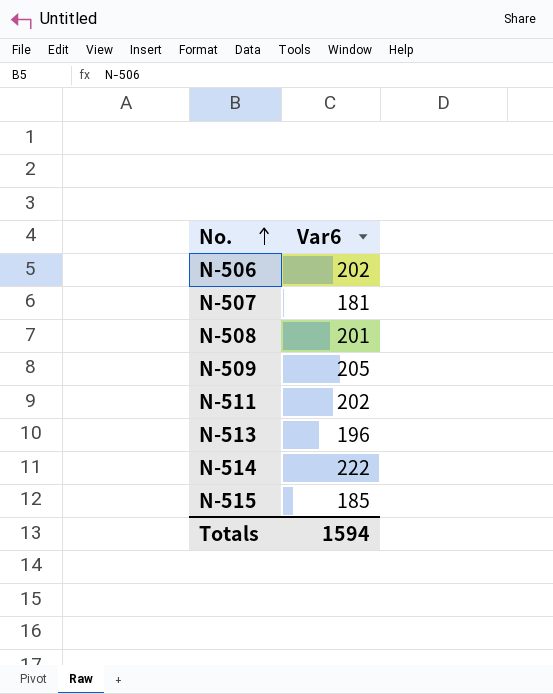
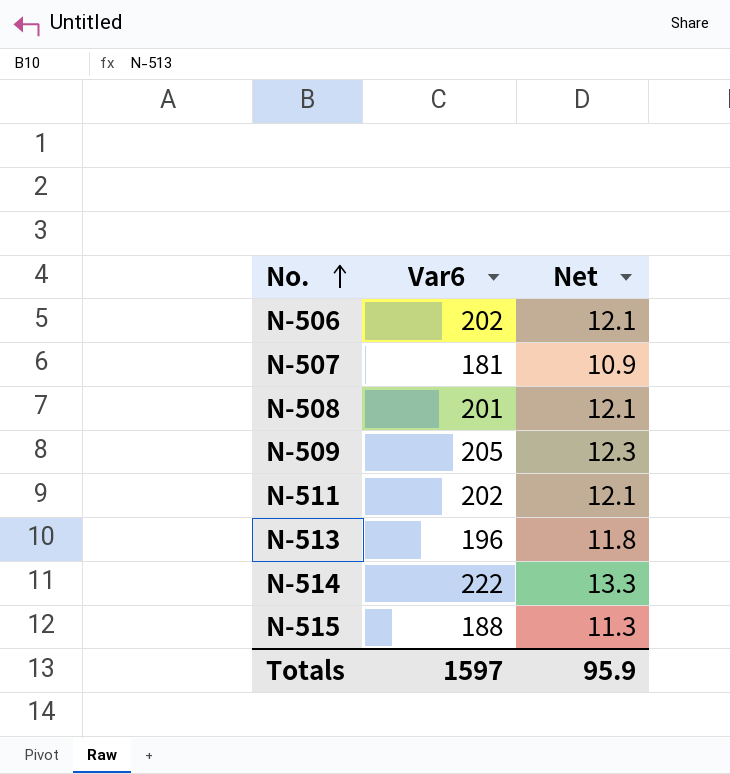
column Net | formula: none -> [Var6] * 0.06
N-515 | Var6: 185 -> 188
Totals | Var6: 1594 -> 1597

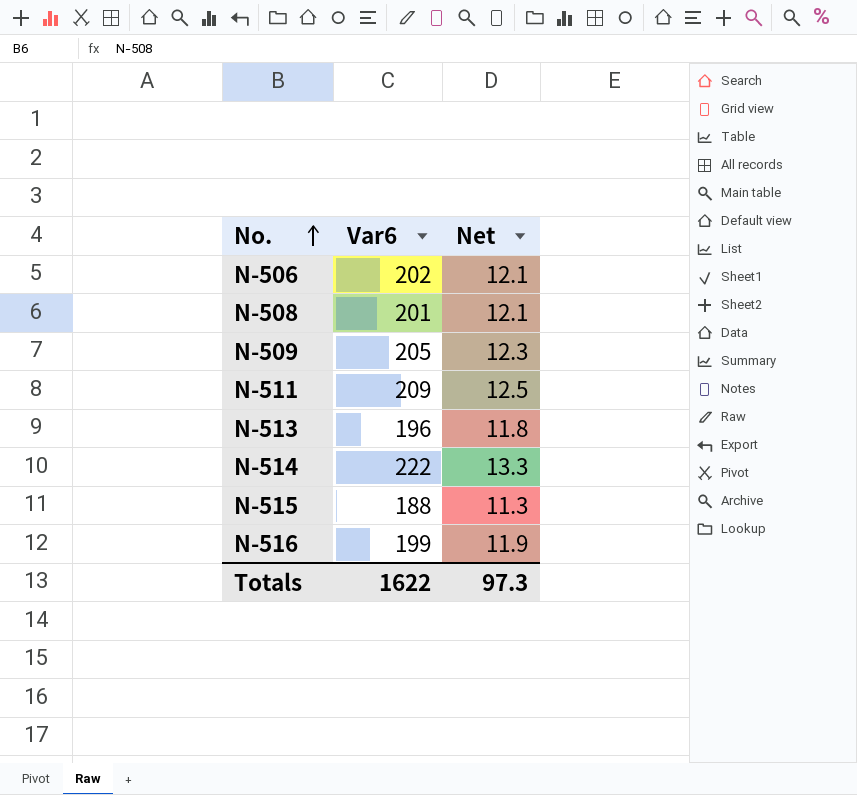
row N-507: 181 | 10.9 -> none
N-511 | Var6: 202 -> 209
N-511 | Net: 12.1 -> 12.5
row N-516: none -> 199 | 11.9
Totals | Var6: 1597 -> 1622
Totals | Net: 95.9 -> 97.3

